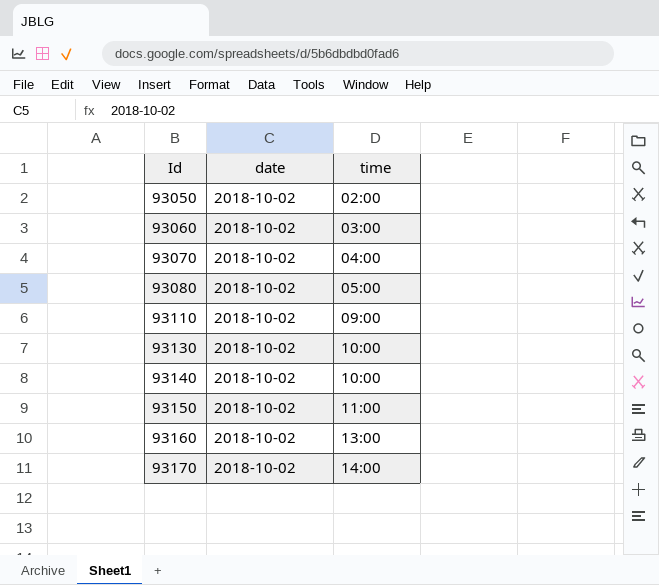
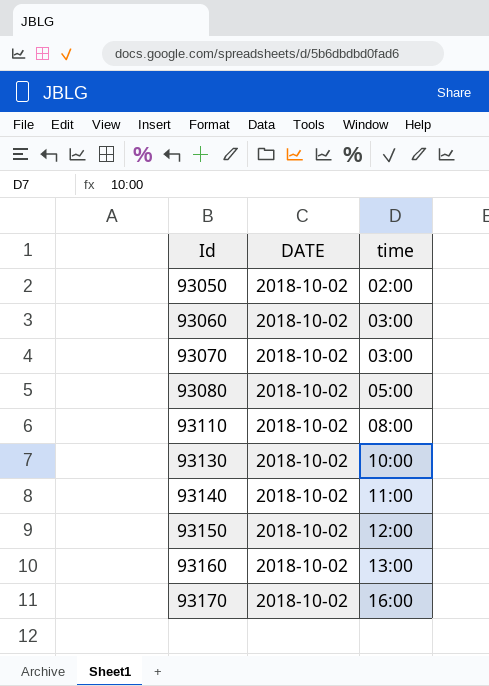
column name: date -> DATE
93070 | time: 04:00 -> 03:00
93110 | time: 09:00 -> 08:00
93140 | time: 10:00 -> 11:00
93150 | time: 11:00 -> 12:00
93170 | time: 14:00 -> 16:00

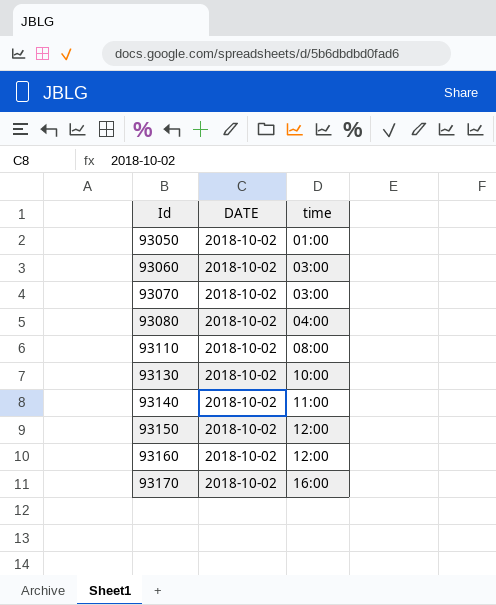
93050 | time: 02:00 -> 01:00
93080 | time: 05:00 -> 04:00
93160 | time: 13:00 -> 12:00

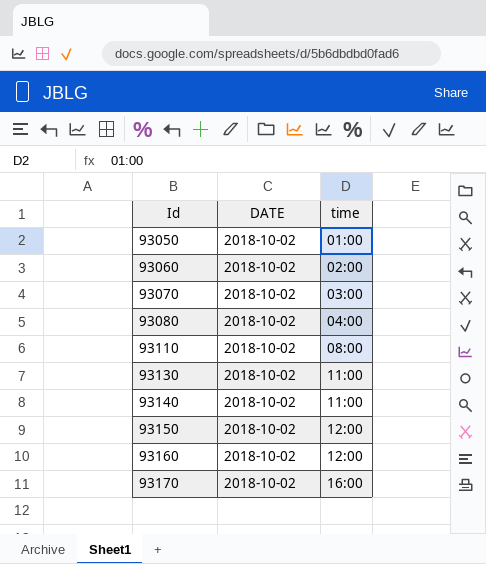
93060 | time: 03:00 -> 02:00
93130 | time: 10:00 -> 11:00

